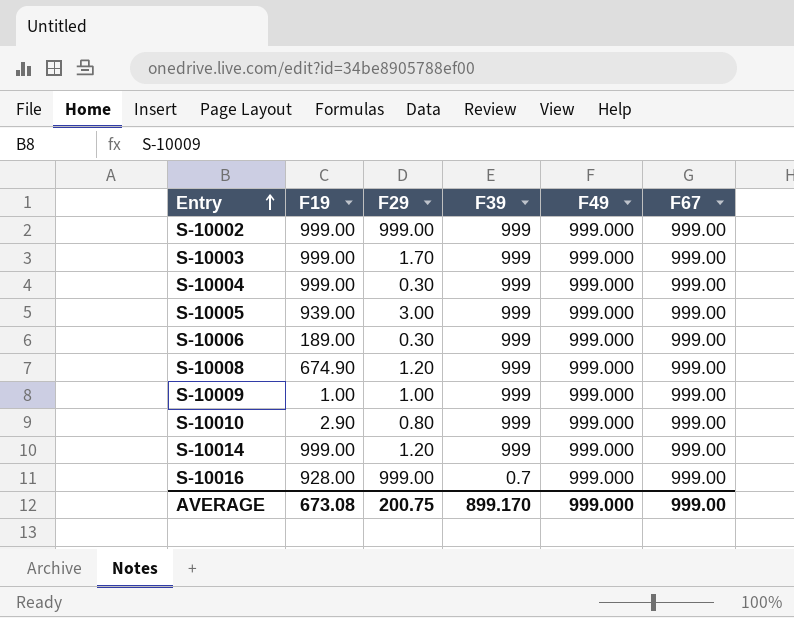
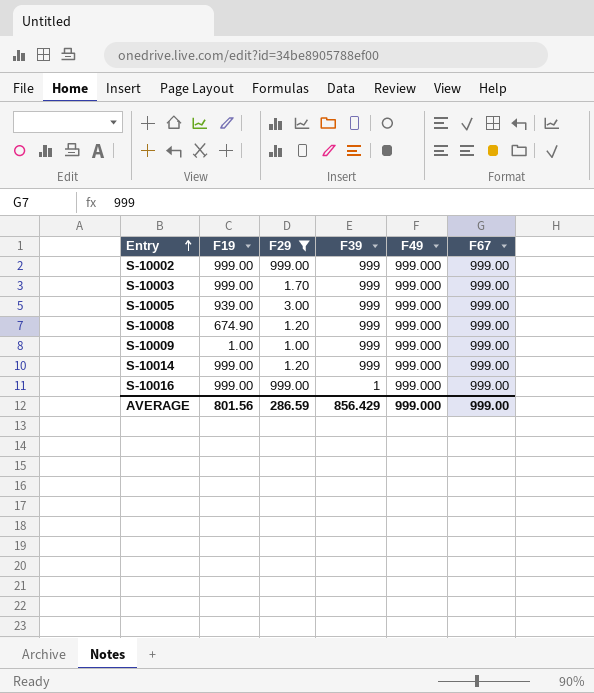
filter: none -> F29 >= 1.00
S-10016 | F19: 928.00 -> 999.00
S-10016 | F39: 0.7 -> 1
AVERAGE | F19: 673.08 -> 801.56
AVERAGE | F29: 200.75 -> 286.59
AVERAGE | F39: 899.170 -> 856.429

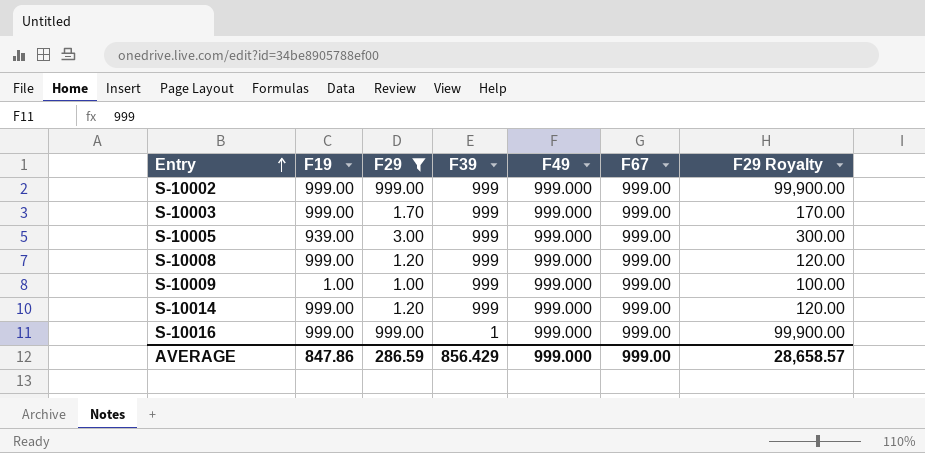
column F29 Royalty | formula: none -> [F29] * 100
S-10008 | F19: 674.90 -> 999.00
AVERAGE | F19: 801.56 -> 847.86

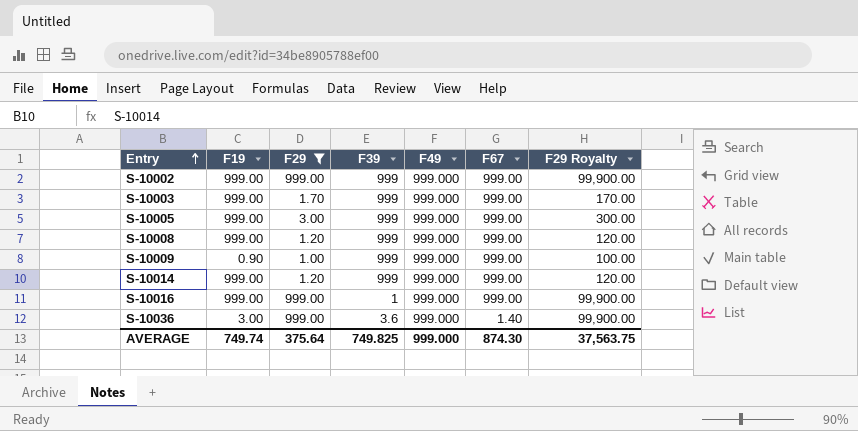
S-10005 | F19: 939.00 -> 999.00
S-10009 | F19: 1.00 -> 0.90
row S-10036: none -> 3.00 | 999.00 | 3.6 | 999.000 | 1.40 | 99,900.00
AVERAGE | F19: 847.86 -> 749.74
AVERAGE | F29: 286.59 -> 375.64
AVERAGE | F39: 856.429 -> 749.825
AVERAGE | F67: 999.00 -> 874.30
AVERAGE | F29 Royalty: 28,658.57 -> 37,563.75

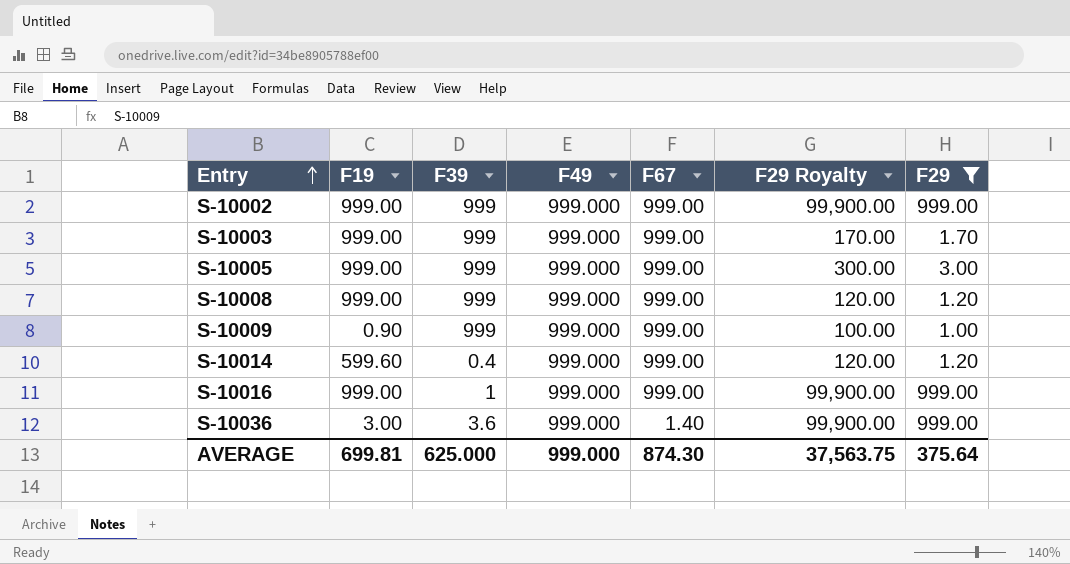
column F29 | position: 3 -> 7
S-10014 | F19: 999.00 -> 599.60
S-10014 | F39: 999 -> 0.4
AVERAGE | F19: 749.74 -> 699.81
AVERAGE | F39: 749.825 -> 625.000

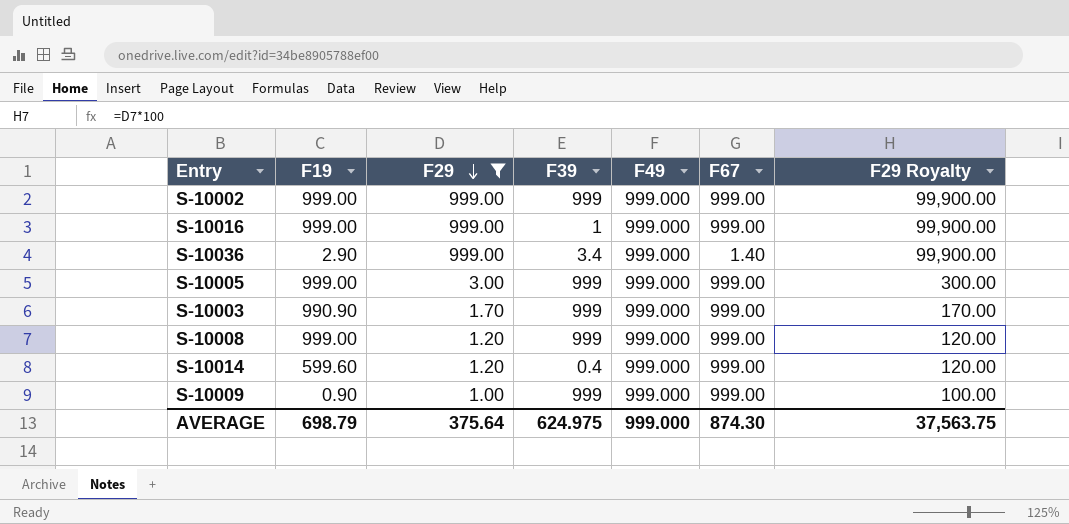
row order: Entry ascending -> F29 descending
column F29 | position: 7 -> 3
S-10036 | F19: 3.00 -> 2.90
S-10036 | F39: 3.6 -> 3.4
S-10003 | F19: 999.00 -> 990.90
AVERAGE | F19: 699.81 -> 698.79
AVERAGE | F39: 625.000 -> 624.975

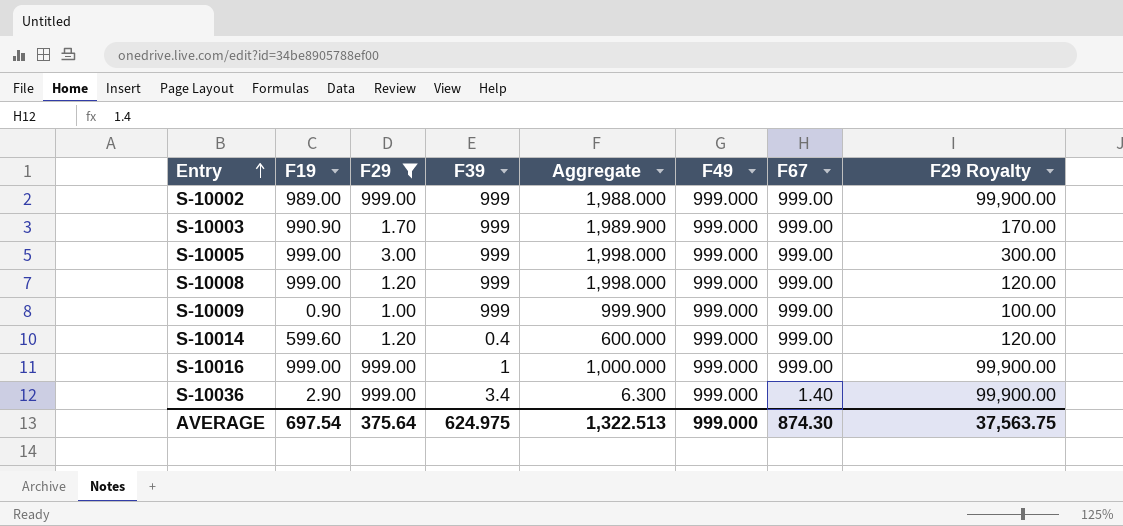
row order: F29 descending -> Entry ascending
column Aggregate | formula: none -> [F19] + [F39]
S-10002 | F19: 999.00 -> 989.00
AVERAGE | F19: 698.79 -> 697.54

